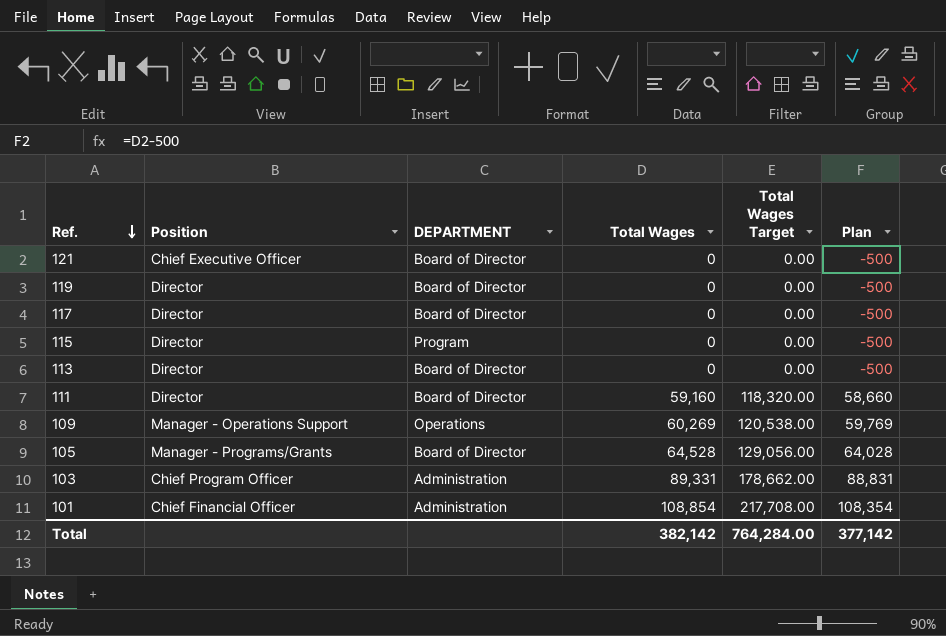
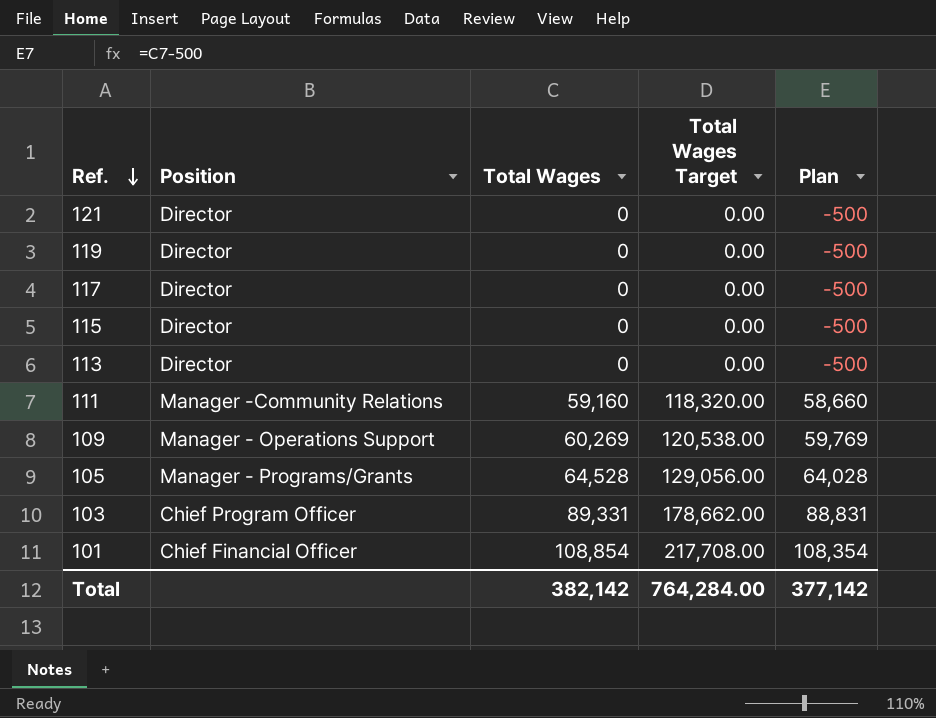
column DEPARTMENT | position: 3 -> none
121 | Position: Chief Executive Officer -> Director
111 | Position: Director -> Manager -Community Relations

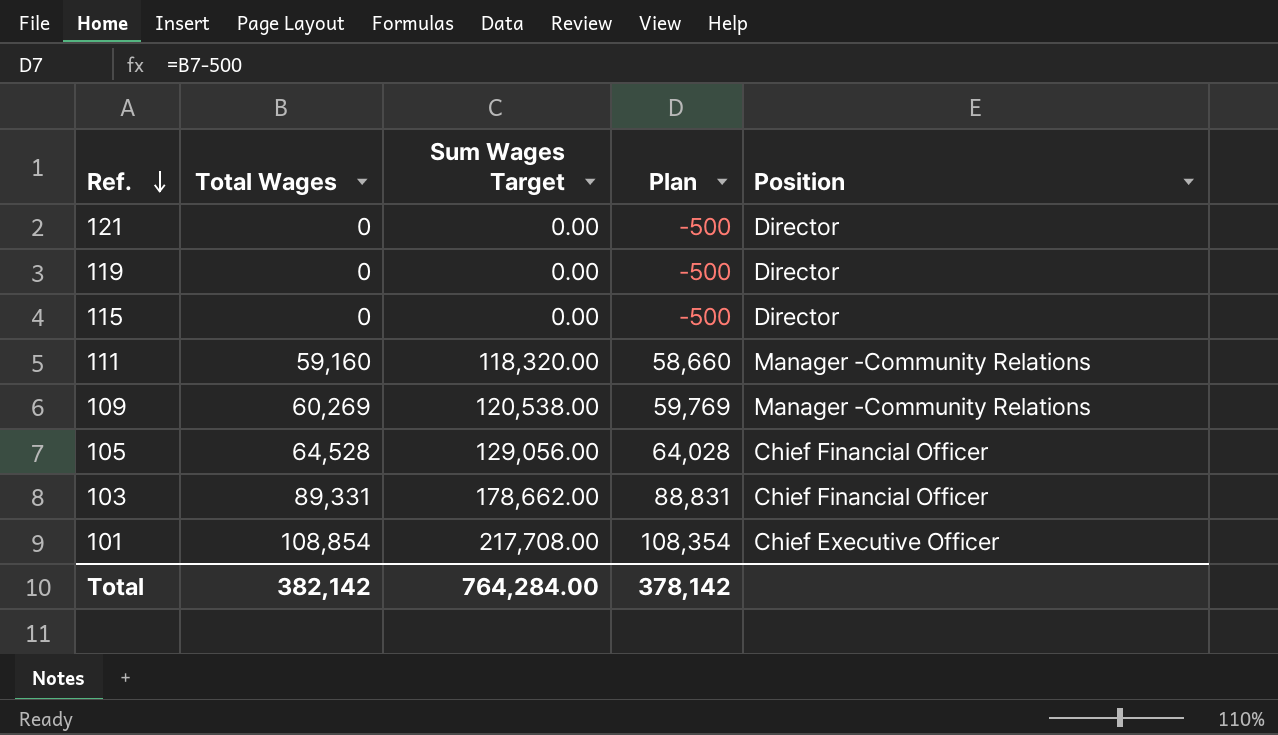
column name: Total Wages Target -> Sum Wages Target
column Position | position: 2 -> 5
row 117: Director | 0 | 0.00 | -500 -> none
row 113: Director | 0 | 0.00 | -500 -> none
109 | Position: Manager - Operations Support -> Manager -Community Relations
105 | Position: Manager - Programs/Grants -> Chief Financial Officer
103 | Position: Chief Program Officer -> Chief Financial Officer
101 | Position: Chief Financial Officer -> Chief Executive Officer
Total | Plan: 377,142 -> 378,142

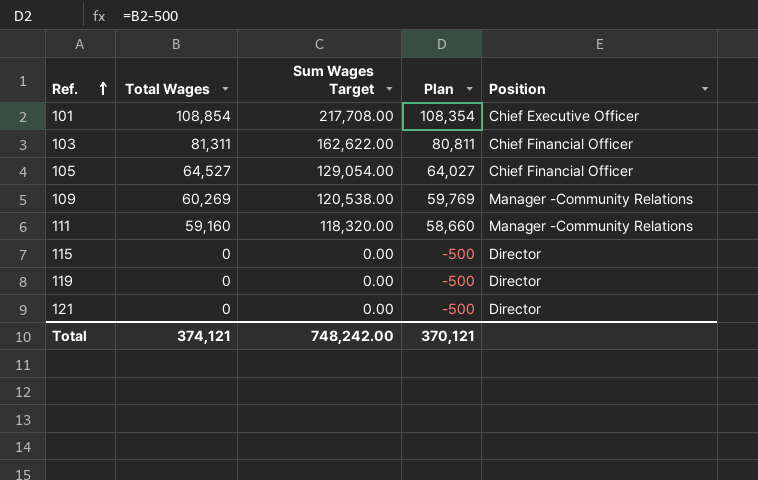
row order: Ref. descending -> Ref. ascending
103 | Total Wages: 89,331 -> 81,311
103 | Sum Wages Target: 178,662.00 -> 162,622.00
103 | Plan: 88,831 -> 80,811
105 | Total Wages: 64,528 -> 64,527
105 | Sum Wages Target: 129,056.00 -> 129,054.00
105 | Plan: 64,028 -> 64,027
Total | Total Wages: 382,142 -> 374,121
Total | Sum Wages Target: 764,284.00 -> 748,242.00
Total | Plan: 378,142 -> 370,121

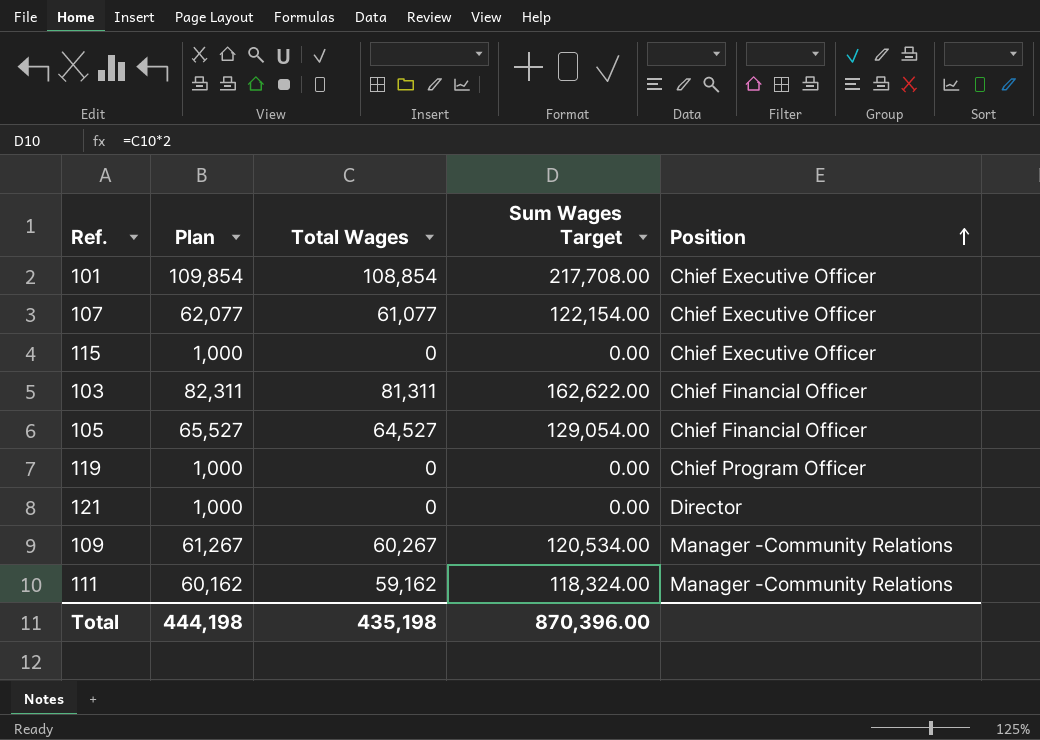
row order: Ref. ascending -> Position ascending
column Plan | formula: [Total Wages] - 500 -> [Total Wages] + 1000
column Plan | position: 4 -> 2
row 107: none -> 62,077 | 61,077 | 122,154.00 | Chief Executive Officer
115 | Position: Director -> Chief Executive Officer
119 | Position: Director -> Chief Program Officer
109 | Total Wages: 60,269 -> 60,267
109 | Sum Wages Target: 120,538.00 -> 120,534.00
111 | Total Wages: 59,160 -> 59,162
111 | Sum Wages Target: 118,320.00 -> 118,324.00
Total | Plan: 370,121 -> 444,198
Total | Total Wages: 374,121 -> 435,198
Total | Sum Wages Target: 748,242.00 -> 870,396.00

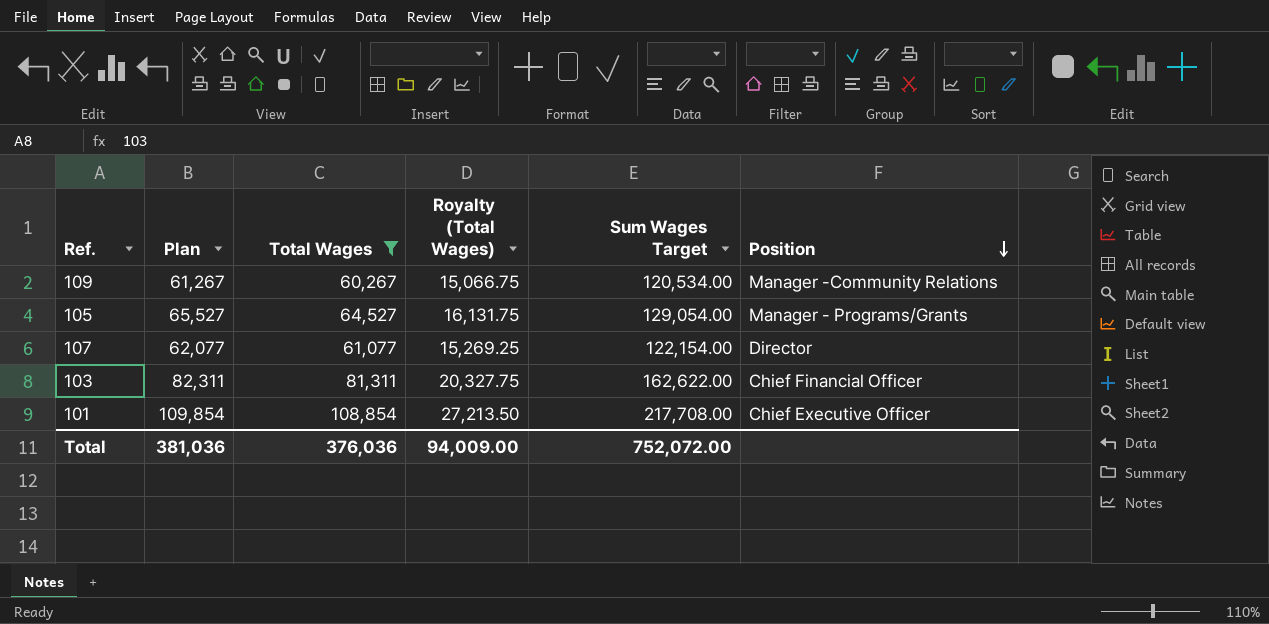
filter: none -> Total Wages >= 60,267
row order: Position ascending -> Position descending
column Royalty (Total Wages) | formula: none -> [Total Wages] * 0.25
105 | Position: Chief Financial Officer -> Manager - Programs/Grants
107 | Position: Chief Executive Officer -> Director
Total | Plan: 444,198 -> 381,036
Total | Total Wages: 435,198 -> 376,036
Total | Sum Wages Target: 870,396.00 -> 752,072.00

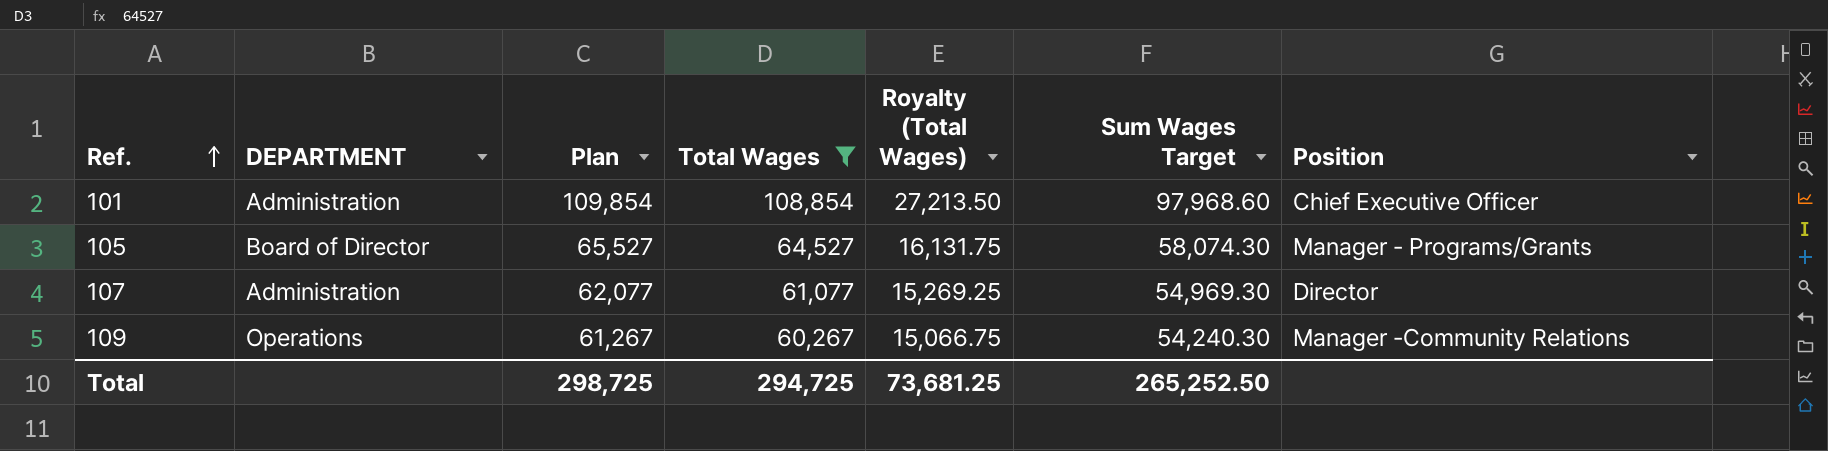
row order: Position descending -> Ref. ascending
column DEPARTMENT | position: none -> 2
column Sum Wages Target | formula: [Total Wages] * 2 -> [Total Wages] * 0.9
row 103: 82,311 | 81,311 | 20,327.75 | 162,622.00 | Chief Financial Officer -> none
Total | Plan: 381,036 -> 298,725
Total | Total Wages: 376,036 -> 294,725
Total | Royalty (Total Wages): 94,009.00 -> 73,681.25
Total | Sum Wages Target: 752,072.00 -> 265,252.50

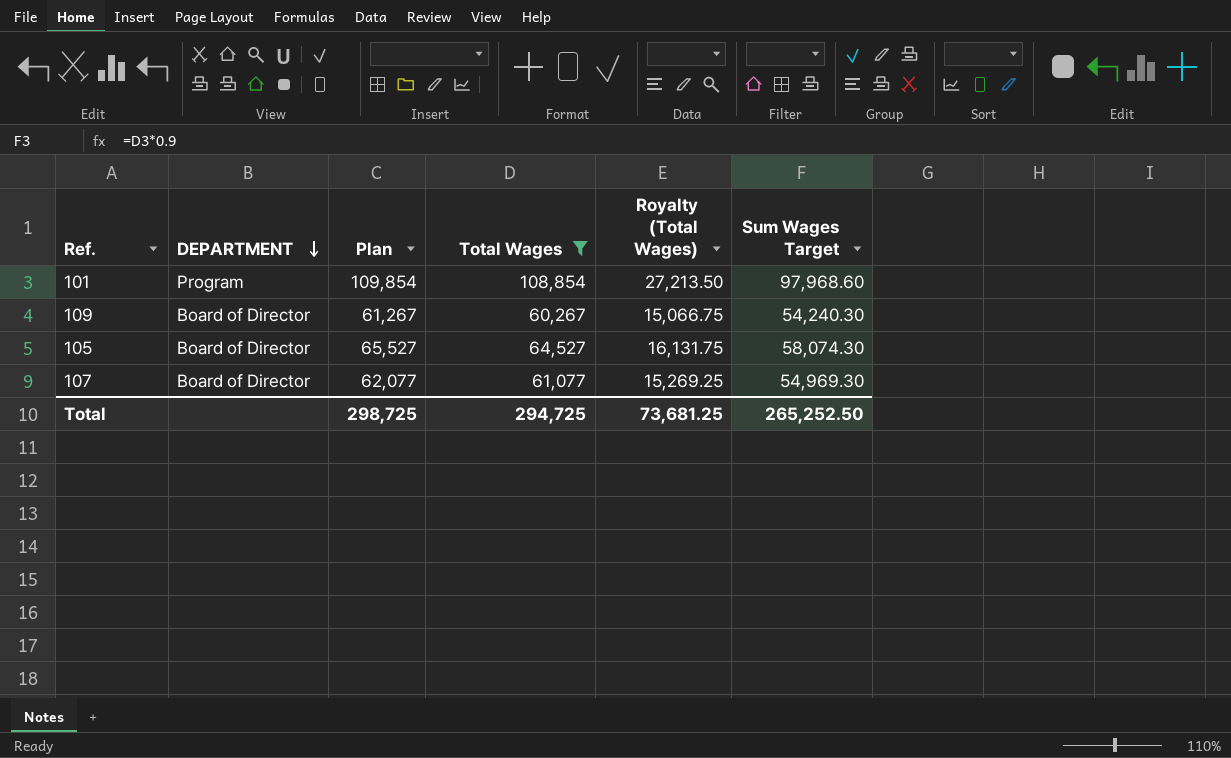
row order: Ref. ascending -> DEPARTMENT descending
column Position | position: 7 -> none
101 | DEPARTMENT: Administration -> Program
109 | DEPARTMENT: Operations -> Board of Director
107 | DEPARTMENT: Administration -> Board of Director

